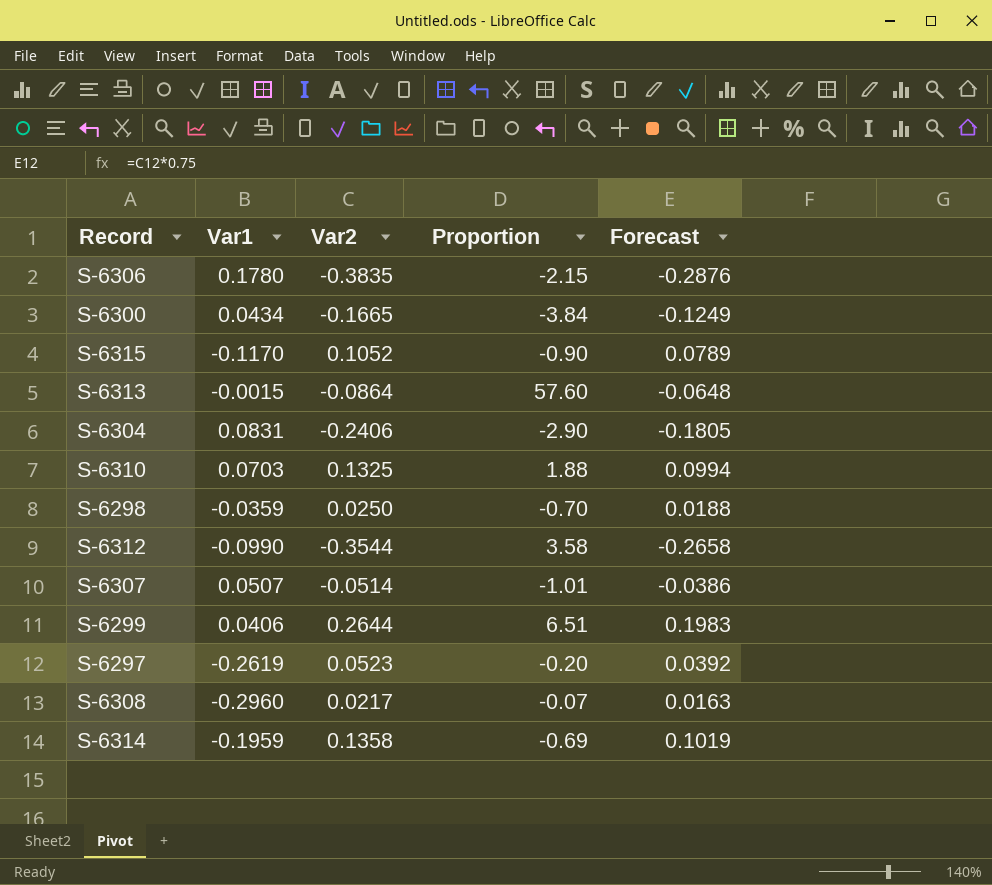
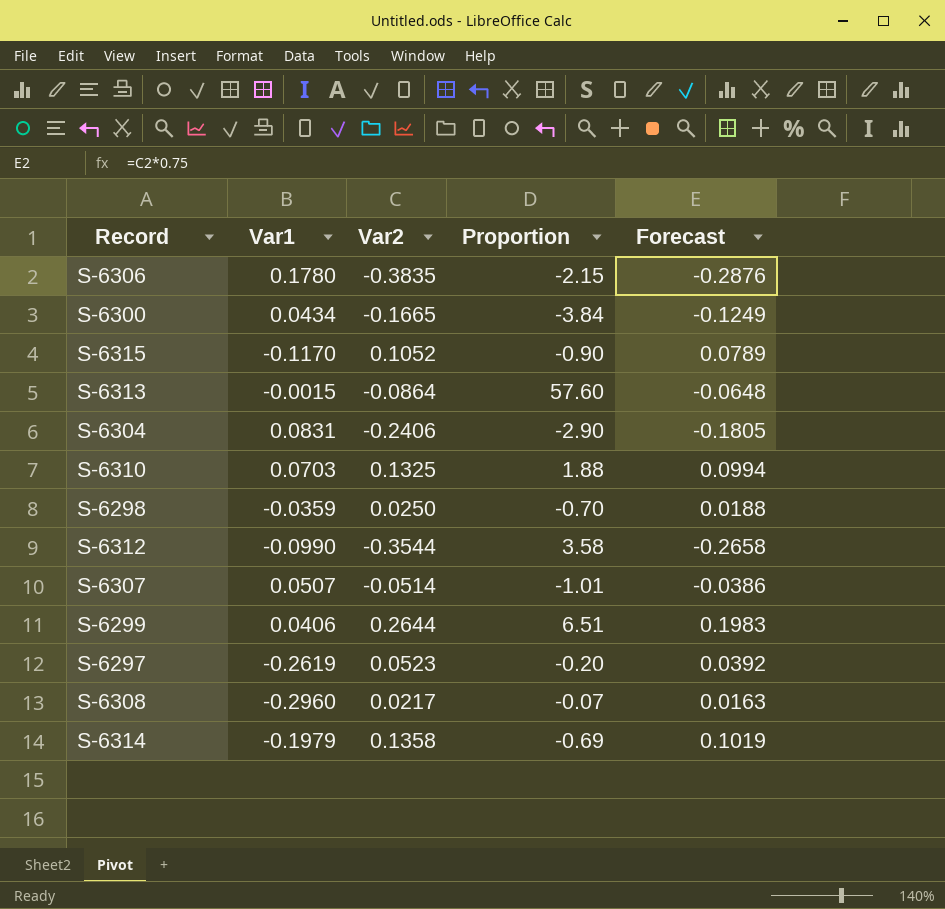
S-6314 | Var1: -0.1959 -> -0.1979

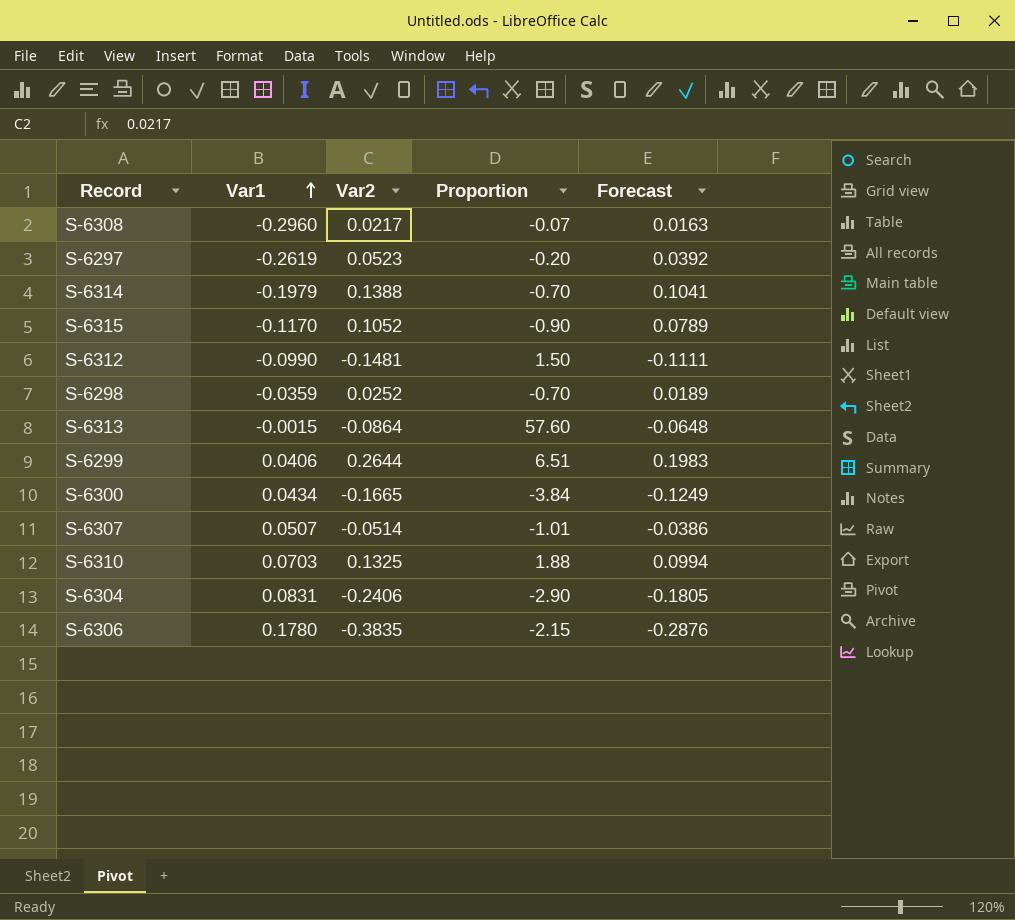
row order: none -> Var1 ascending
S-6314 | Var2: 0.1358 -> 0.1388
S-6314 | Proportion: -0.69 -> -0.70
S-6314 | Forecast: 0.1019 -> 0.1041
S-6312 | Var2: -0.3544 -> -0.1481
S-6312 | Proportion: 3.58 -> 1.50
S-6312 | Forecast: -0.2658 -> -0.1111
S-6298 | Var2: 0.0250 -> 0.0252
S-6298 | Forecast: 0.0188 -> 0.0189

